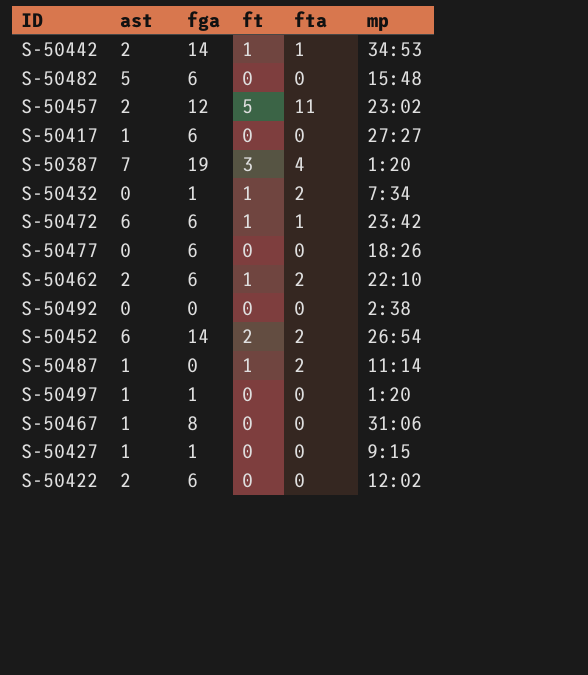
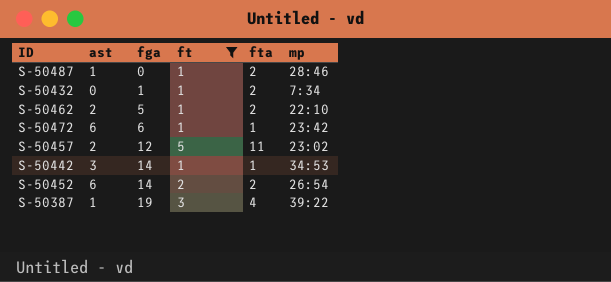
filter: none -> ft != 0
row order: none -> fga ascending
S-50487 | mp: 11:14 -> 28:46
S-50462 | fga: 6 -> 5
S-50442 | ast: 2 -> 3
S-50387 | ast: 7 -> 1
S-50387 | mp: 1:20 -> 39:22

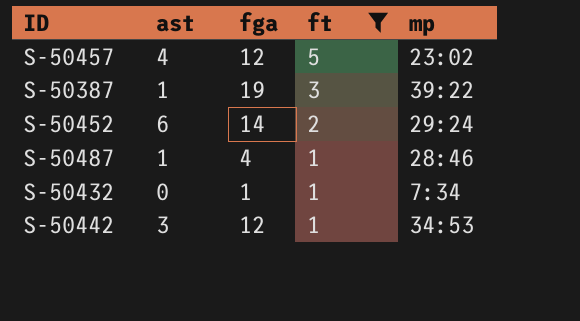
row order: fga ascending -> ft descending
column fta | position: 5 -> none
row S-50462: 2 | 5 | 1 | 2 | 22:10 -> none
row S-50472: 6 | 6 | 1 | 1 | 23:42 -> none
S-50457 | ast: 2 -> 4
S-50452 | mp: 26:54 -> 29:24
S-50487 | fga: 0 -> 4
S-50442 | fga: 14 -> 12

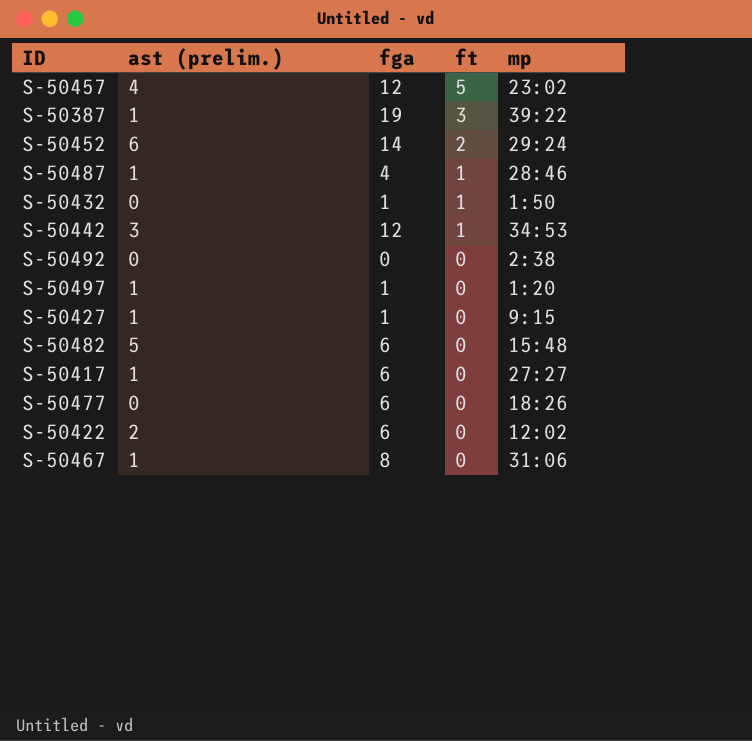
filter: ft != 0 -> none
column name: ast -> ast (prelim.)
S-50432 | mp: 7:34 -> 1:50

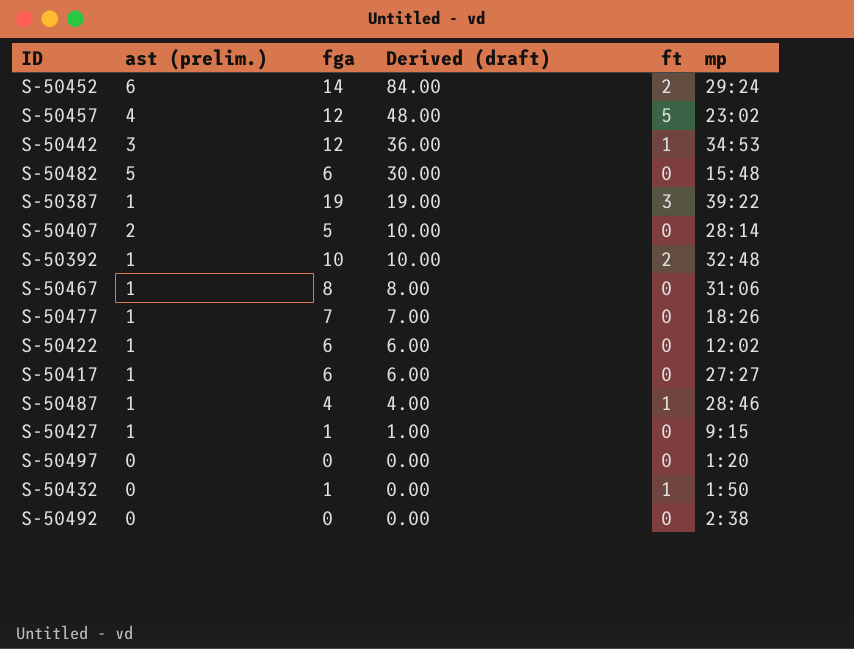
row order: ft descending -> Derived (draft) descending
column Derived (draft) | formula: none -> [ast (prelim.)] * [fga]
row S-50407: none -> 2 | 5 | 10.00 | 0 | 28:14
row S-50392: none -> 1 | 10 | 10.00 | 2 | 32:48
S-50477 | ast (prelim.): 0 -> 1
S-50477 | fga: 6 -> 7
S-50422 | ast (prelim.): 2 -> 1
S-50497 | ast (prelim.): 1 -> 0
S-50497 | fga: 1 -> 0

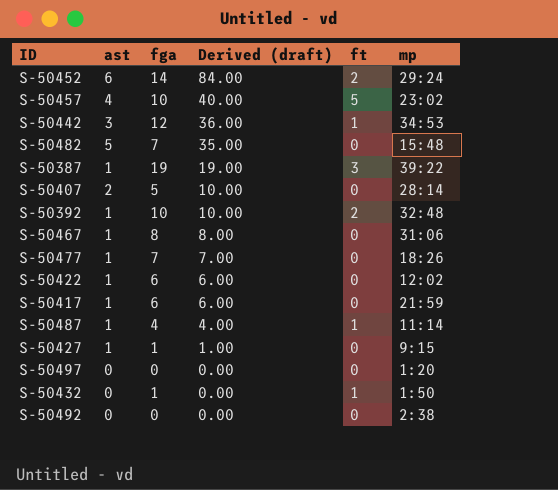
column name: ast (prelim.) -> ast
S-50457 | fga: 12 -> 10
S-50457 | Derived (draft): 48.00 -> 40.00
S-50482 | fga: 6 -> 7
S-50482 | Derived (draft): 30.00 -> 35.00
S-50417 | mp: 27:27 -> 21:59
S-50487 | mp: 28:46 -> 11:14

